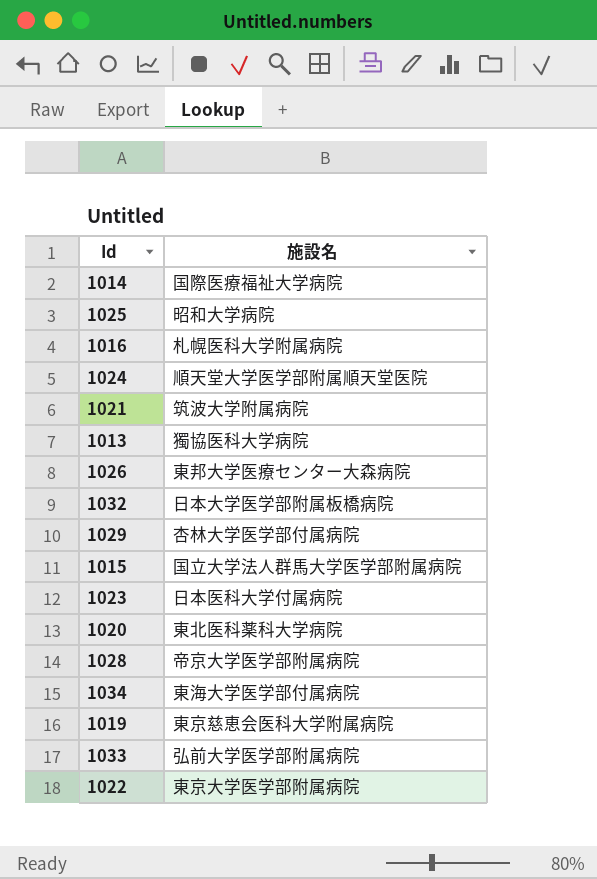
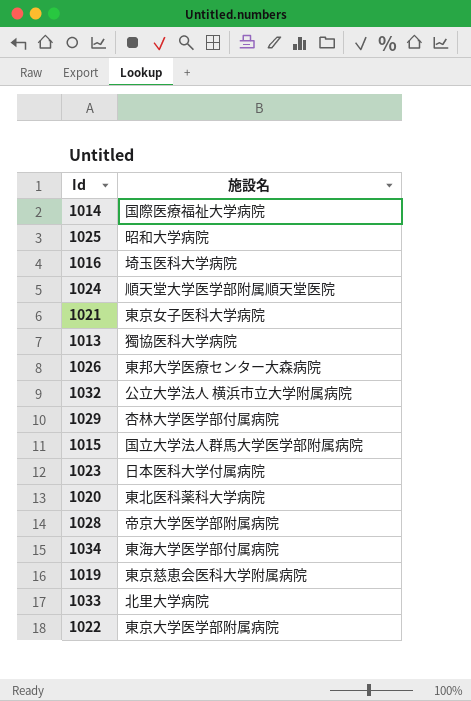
1016 | 施設名: 札幌医科大学附属病院 -> 埼玉医科大学病院
1021 | 施設名: 筑波大学附属病院 -> 東京女子医科大学病院
1032 | 施設名: 日本大学医学部附属板橋病院 -> 公立大学法人 横浜市立大学附属病院
1033 | 施設名: 弘前大学医学部附属病院 -> 北里大学病院

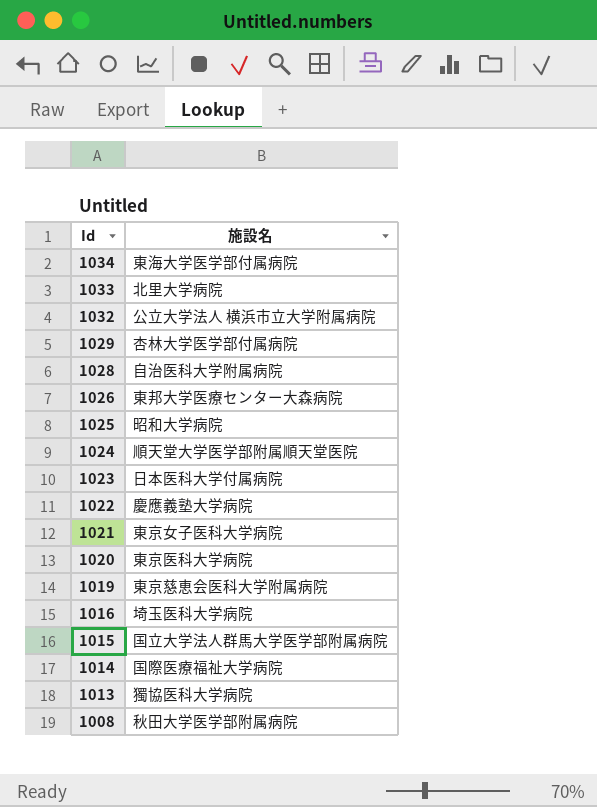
row order: none -> Id descending
1028 | 施設名: 帝京大学医学部附属病院 -> 自治医科大学附属病院
1022 | 施設名: 東京大学医学部附属病院 -> 慶應義塾大学病院
1020 | 施設名: 東北医科薬科大学病院 -> 東京医科大学病院
row 1008: none -> 秋田大学医学部附属病院

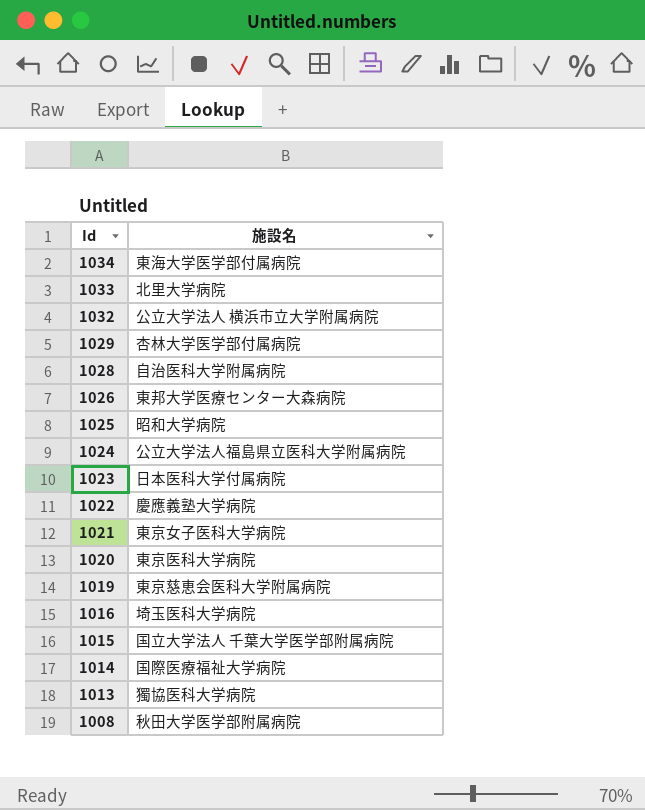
1024 | 施設名: 順天堂大学医学部附属順天堂医院 -> 公立大学法人福島県立医科大学附属病院
1015 | 施設名: 国立大学法人群馬大学医学部附属病院 -> 国立大学法人 千葉大学医学部附属病院

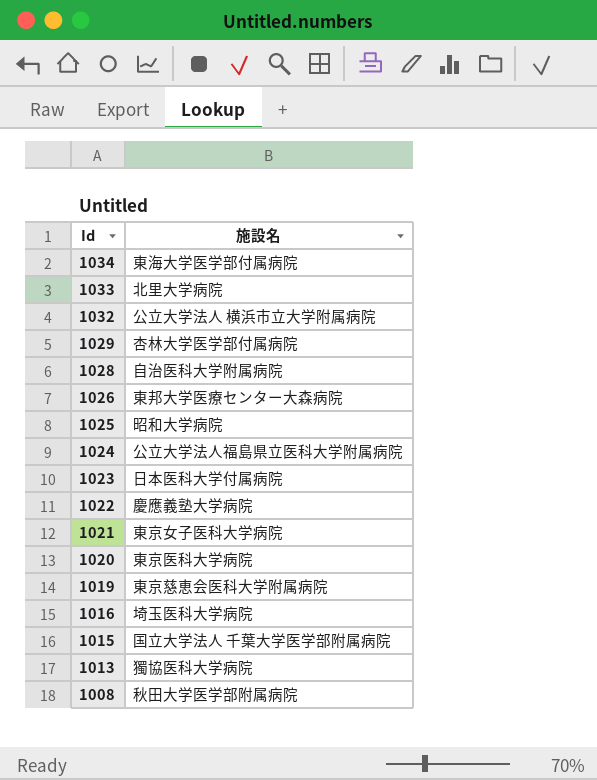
row 1014: 国際医療福祉大学病院 -> none

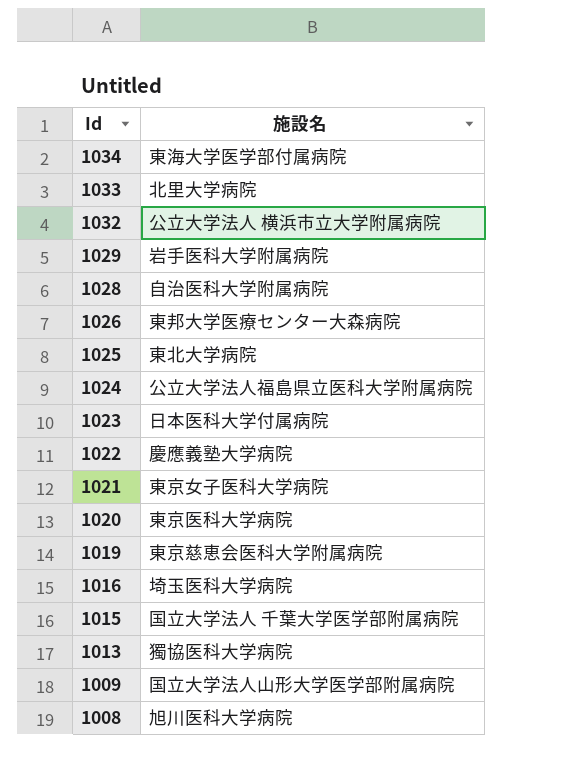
1029 | 施設名: 杏林大学医学部付属病院 -> 岩手医科大学附属病院
1025 | 施設名: 昭和大学病院 -> 東北大学病院
row 1009: none -> 国立大学法人山形大学医学部附属病院
1008 | 施設名: 秋田大学医学部附属病院 -> 旭川医科大学病院

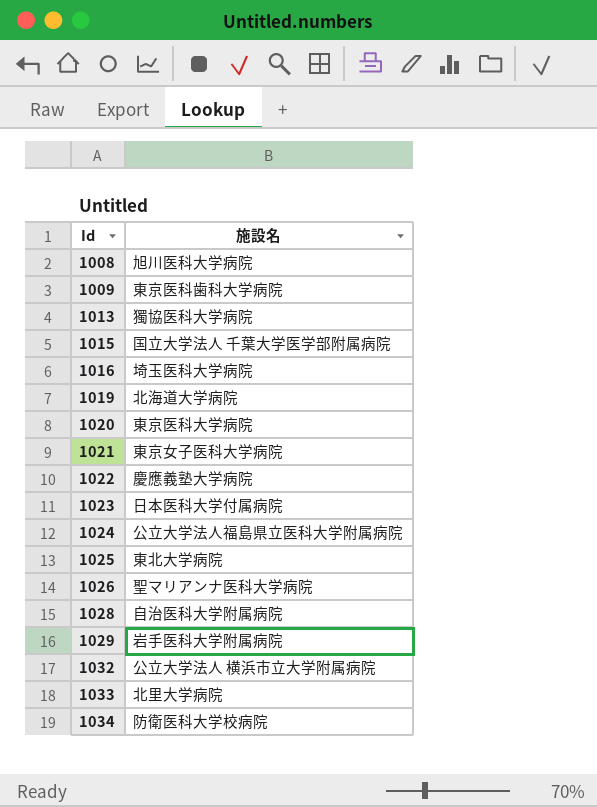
row order: Id descending -> Id ascending
1009 | 施設名: 国立大学法人山形大学医学部附属病院 -> 東京医科歯科大学病院
1019 | 施設名: 東京慈恵会医科大学附属病院 -> 北海道大学病院
1026 | 施設名: 東邦大学医療センター大森病院 -> 聖マリアンナ医科大学病院
1034 | 施設名: 東海大学医学部付属病院 -> 防衛医科大学校病院

